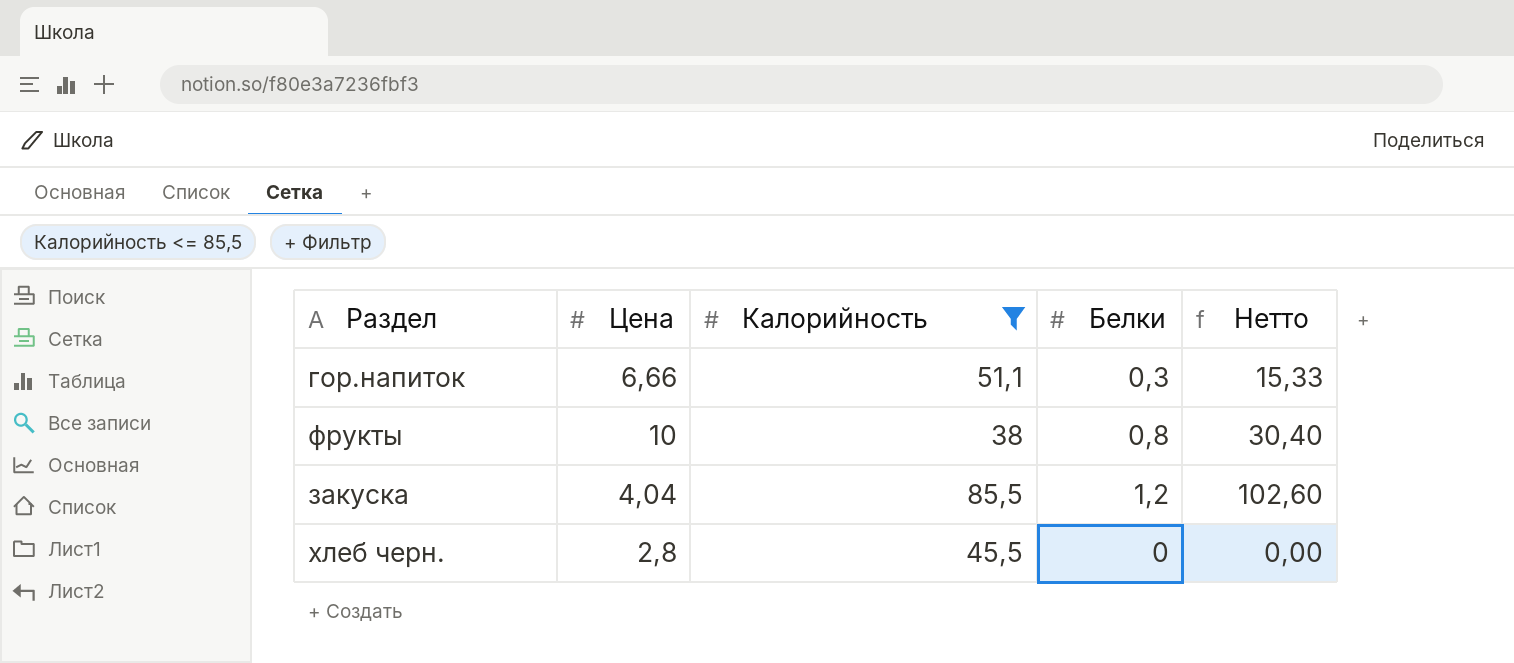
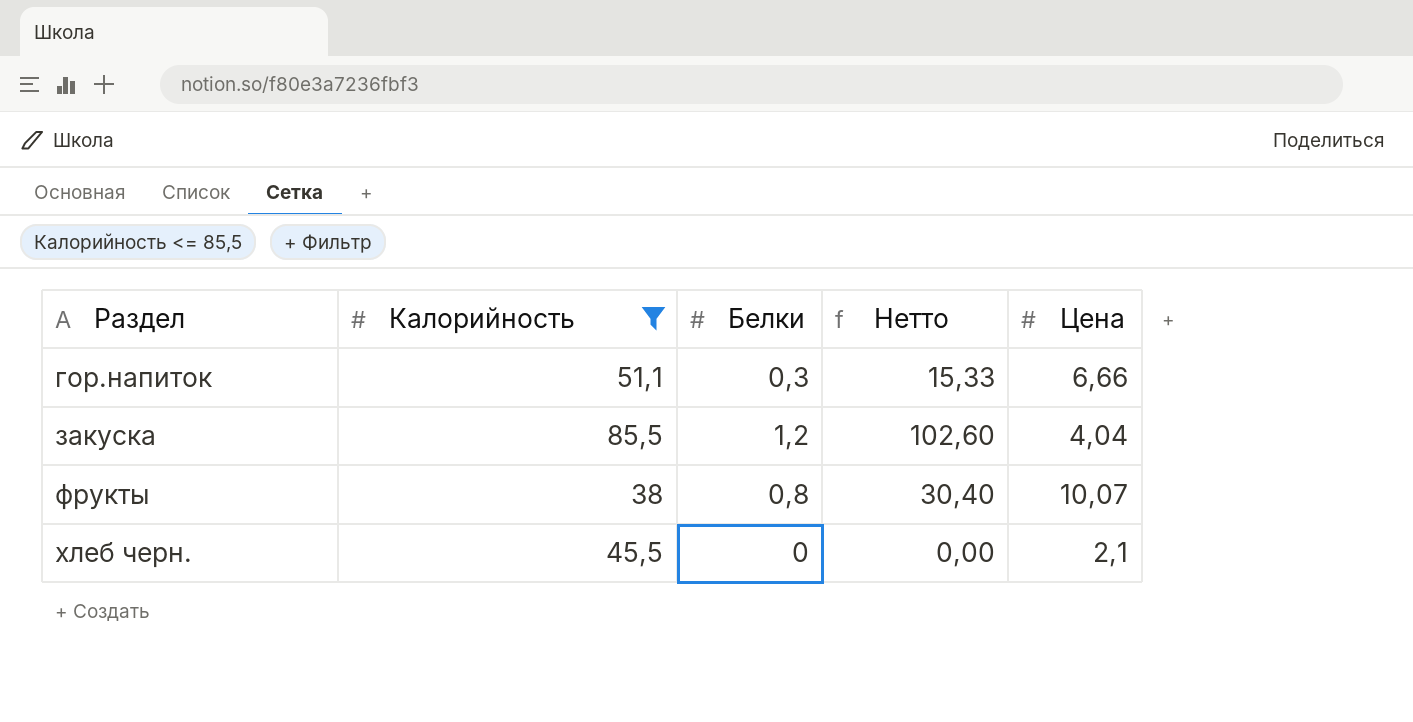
row order: none -> Раздел ascending
column Цена | position: 2 -> 5
фрукты | Цена: 10 -> 10,07
хлеб черн. | Цена: 2,8 -> 2,1

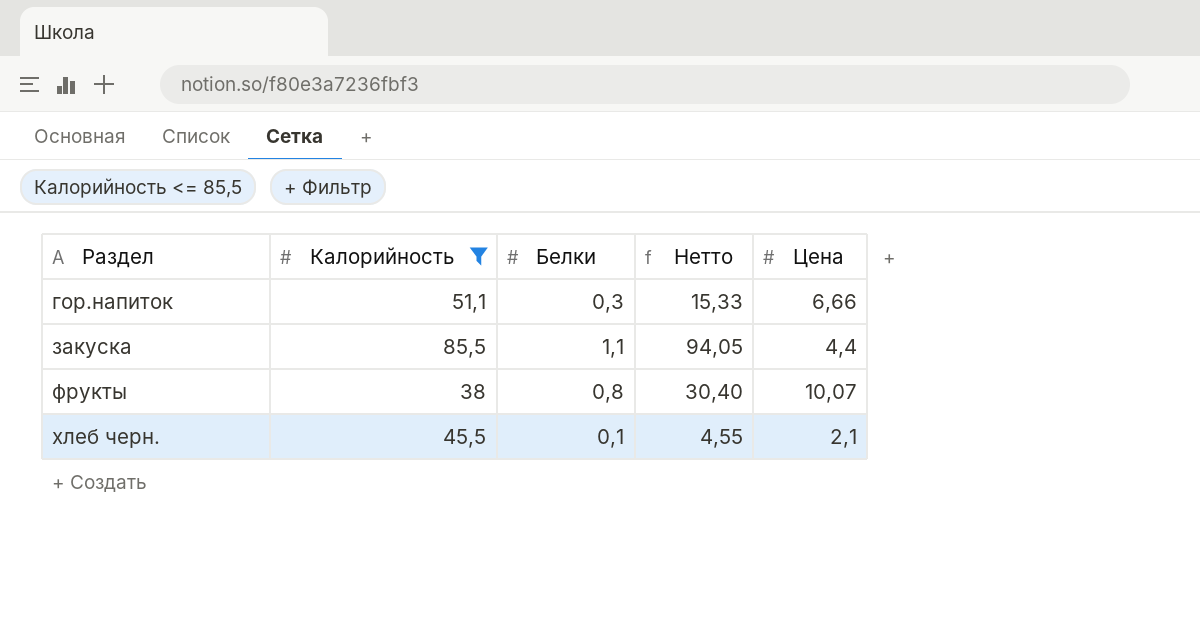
закуска | Белки: 1,2 -> 1,1
закуска | Нетто: 102,60 -> 94,05
закуска | Цена: 4,04 -> 4,4
хлеб черн. | Белки: 0 -> 0,1
хлеб черн. | Нетто: 0,00 -> 4,55

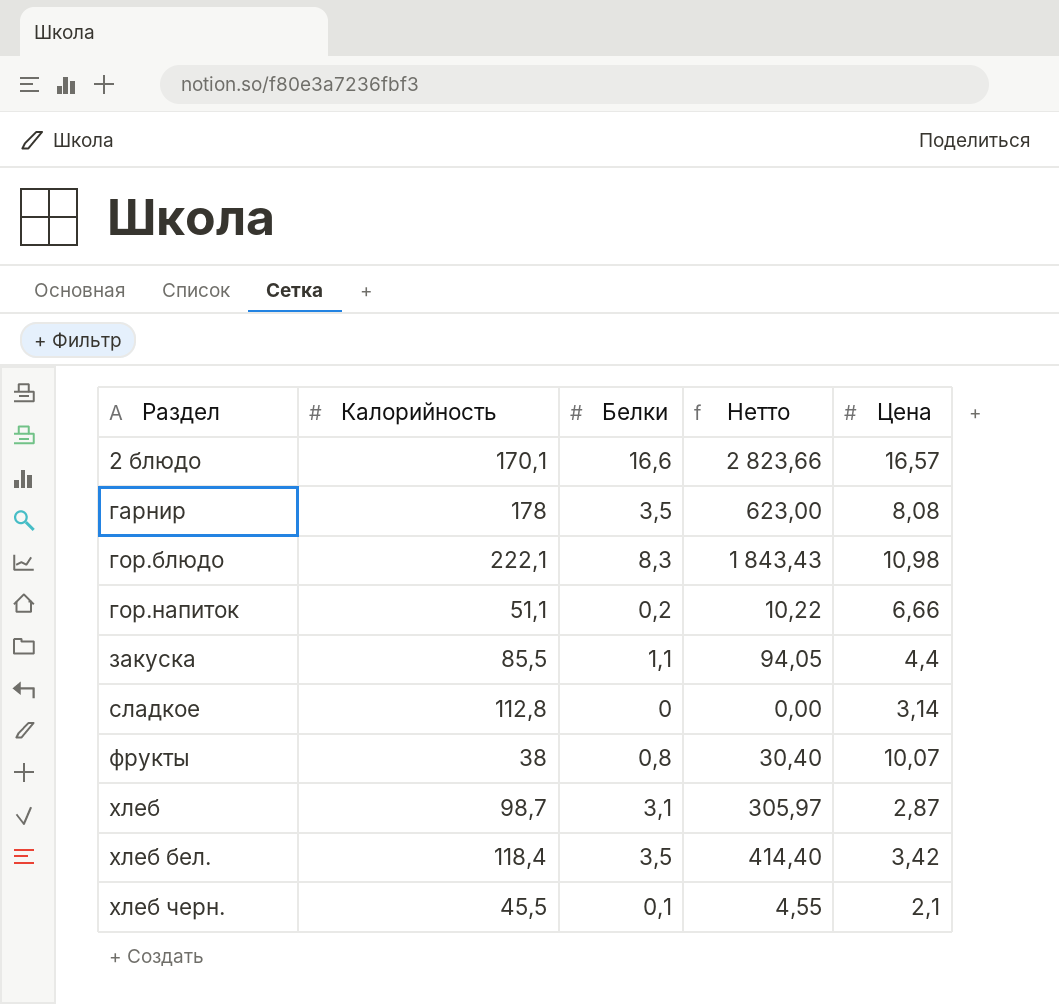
filter: Калорийность <= 85,5 -> none
гор.напиток | Белки: 0,3 -> 0,2
гор.напиток | Нетто: 15,33 -> 10,22

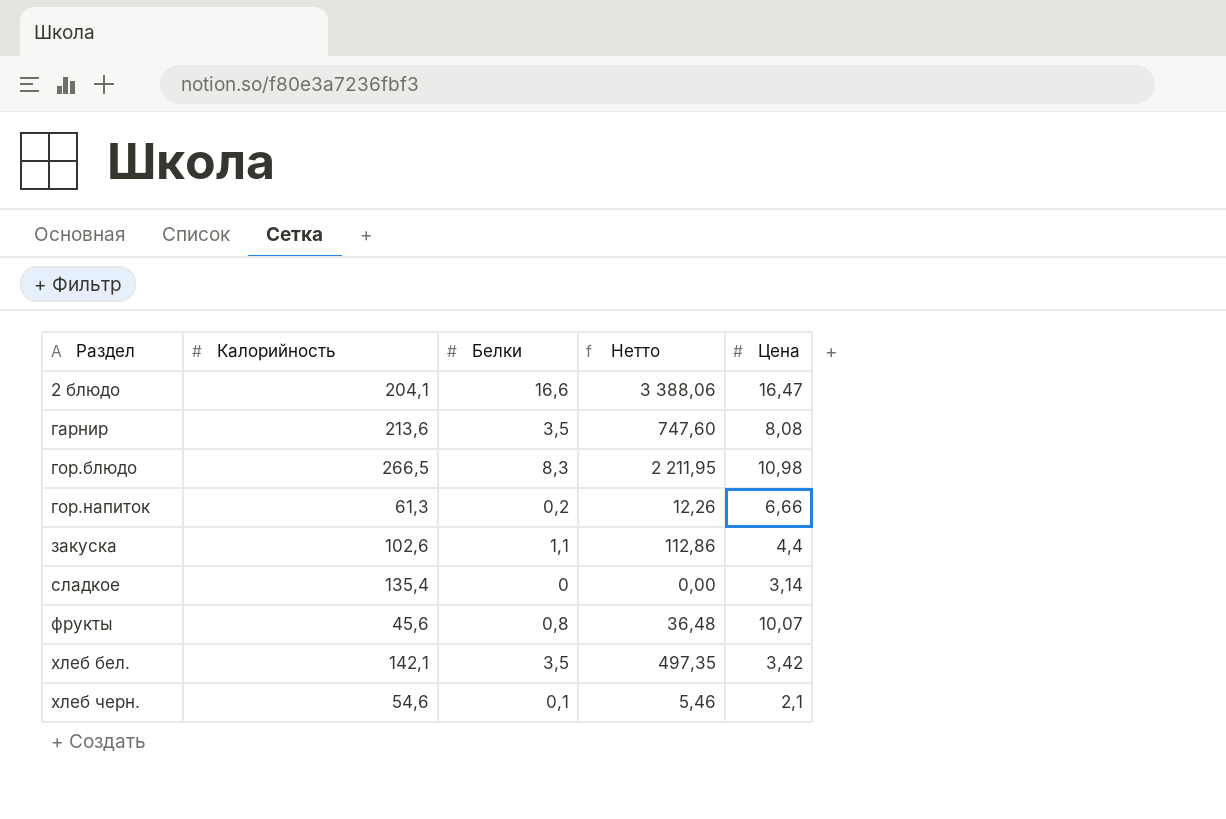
row хлеб: 98,7 | 3,1 | 305,97 | 2,87 -> none
2 блюдо | Калорийность: 170,1 -> 204,1
2 блюдо | Нетто: 2 823,66 -> 3 388,06
2 блюдо | Цена: 16,57 -> 16,47
гарнир | Калорийность: 178 -> 213,6
гарнир | Нетто: 623,00 -> 747,60
гор.блюдо | Калорийность: 222,1 -> 266,5
гор.блюдо | Нетто: 1 843,43 -> 2 211,95
гор.напиток | Калорийность: 51,1 -> 61,3
гор.напиток | Нетто: 10,22 -> 12,26
закуска | Калорийность: 85,5 -> 102,6
закуска | Нетто: 94,05 -> 112,86
сладкое | Калорийность: 112,8 -> 135,4
фрукты | Калорийность: 38 -> 45,6
фрукты | Нетто: 30,40 -> 36,48
хлеб бел. | Калорийность: 118,4 -> 142,1
хлеб бел. | Нетто: 414,40 -> 497,35
хлеб черн. | Калорийность: 45,5 -> 54,6
хлеб черн. | Нетто: 4,55 -> 5,46

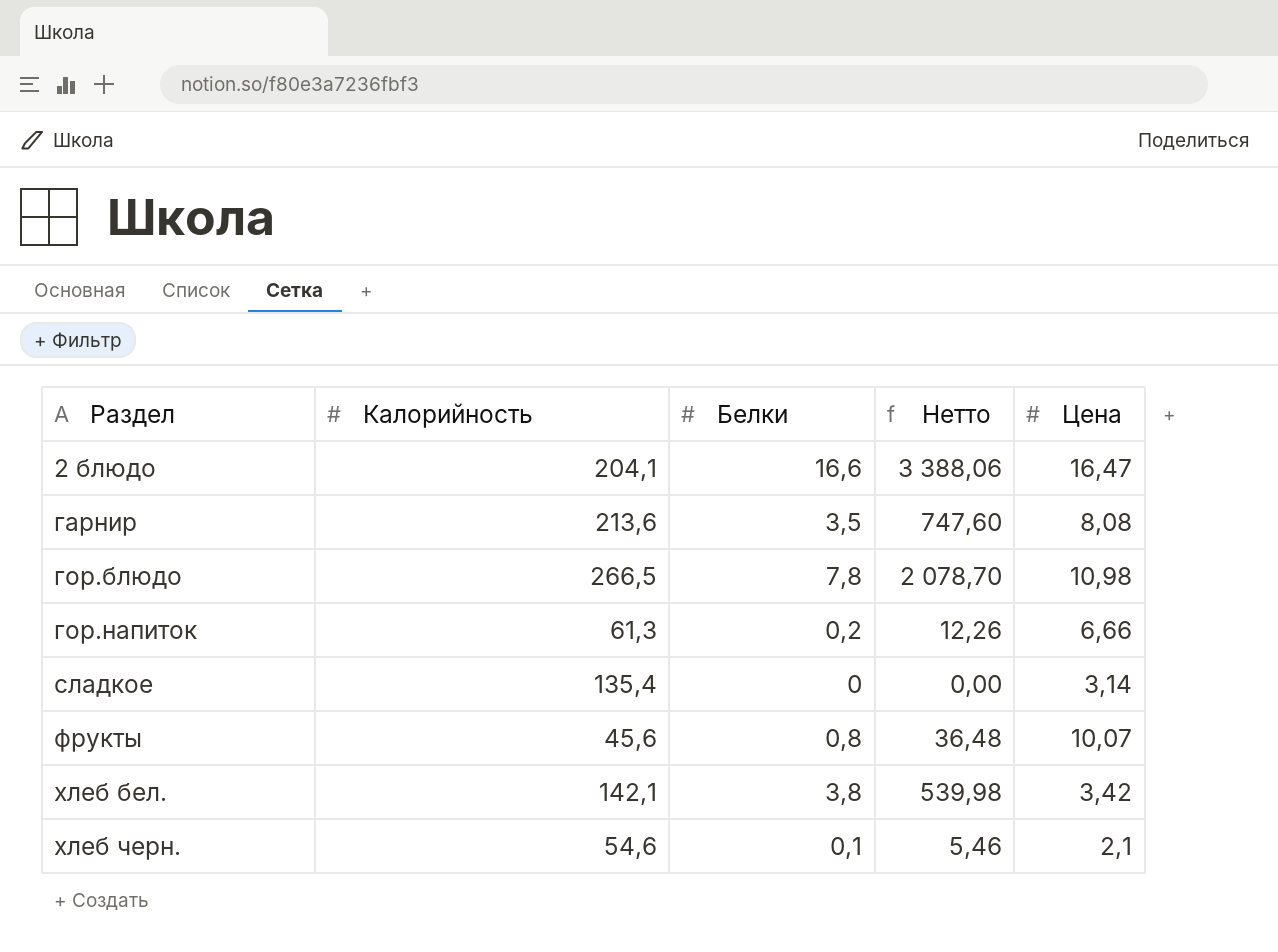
row закуска: 102,6 | 1,1 | 112,86 | 4,4 -> none
гор.блюдо | Белки: 8,3 -> 7,8
гор.блюдо | Нетто: 2 211,95 -> 2 078,70
хлеб бел. | Белки: 3,5 -> 3,8
хлеб бел. | Нетто: 497,35 -> 539,98

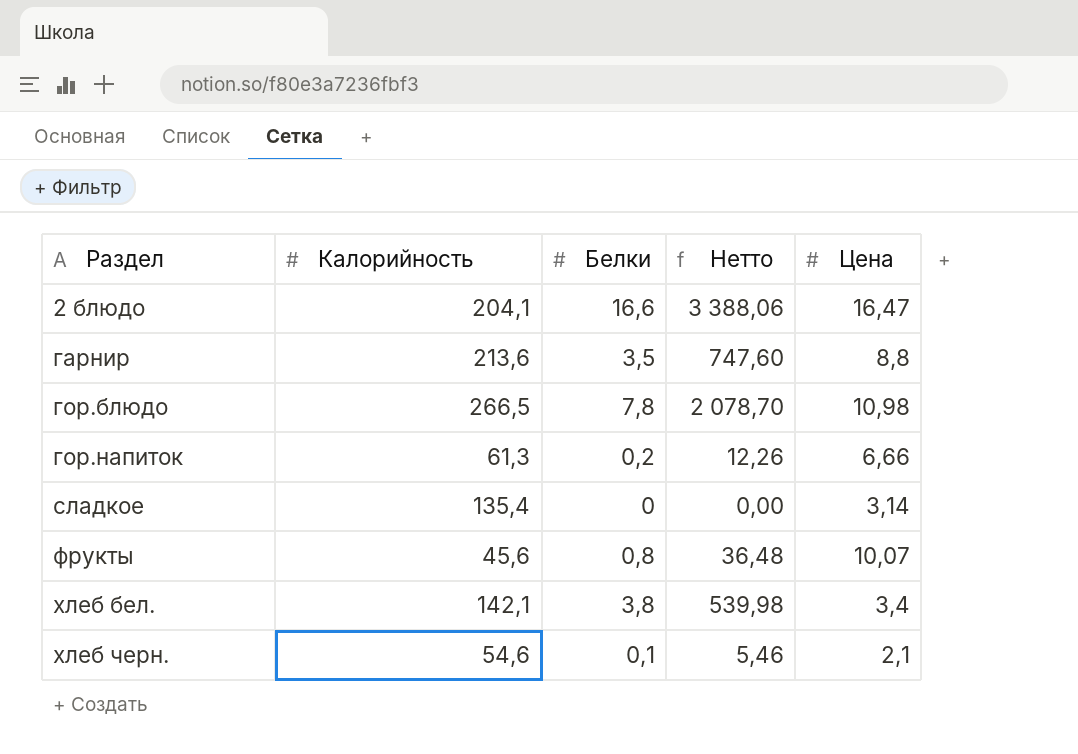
гарнир | Цена: 8,08 -> 8,8
хлеб бел. | Цена: 3,42 -> 3,4

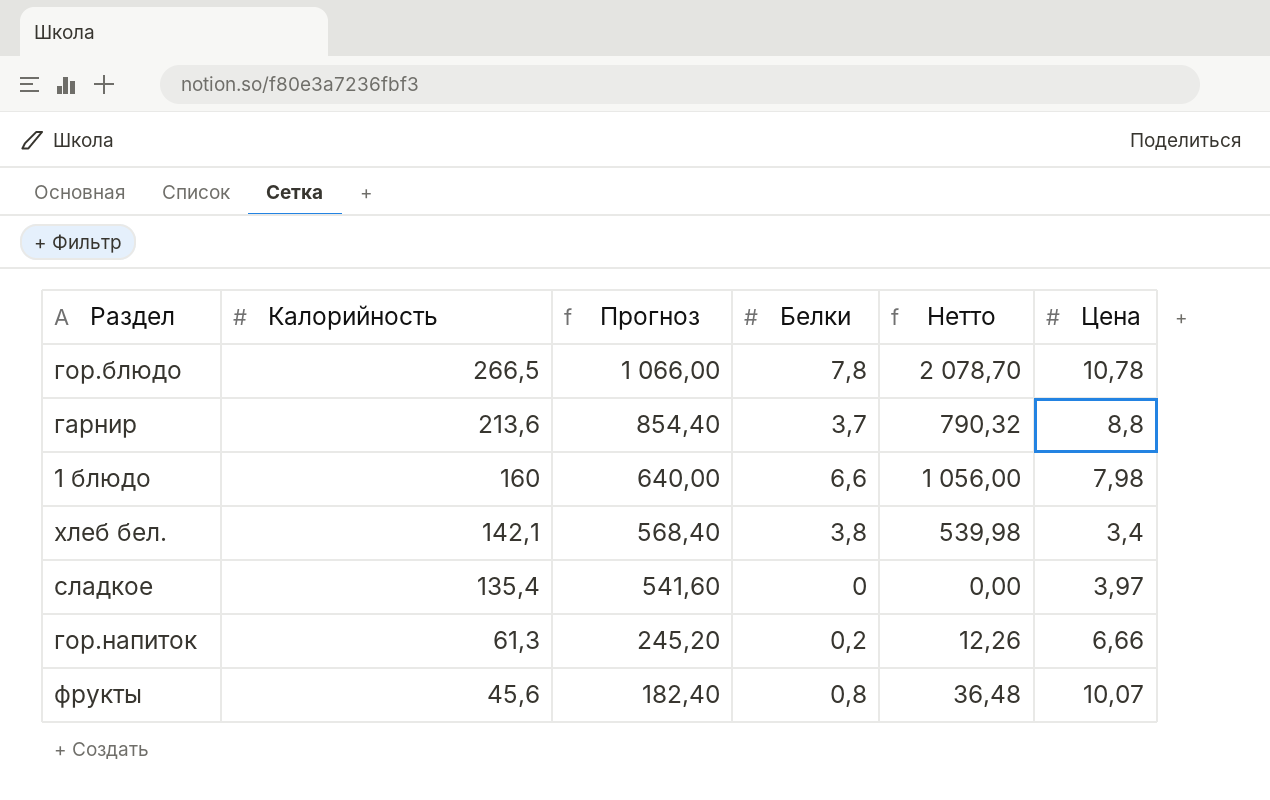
row order: Раздел ascending -> Калорийность descending
column Прогноз | formula: none -> [Калорийность] * 4
row 2 блюдо: 204,1 | 16,6 | 3 388,06 | 16,47 -> none
row хлеб черн.: 54,6 | 0,1 | 5,46 | 2,1 -> none
гор.блюдо | Цена: 10,98 -> 10,78
гарнир | Белки: 3,5 -> 3,7
гарнир | Нетто: 747,60 -> 790,32
row 1 блюдо: none -> 160 | 640,00 | 6,6 | 1 056,00 | 7,98
сладкое | Цена: 3,14 -> 3,97

